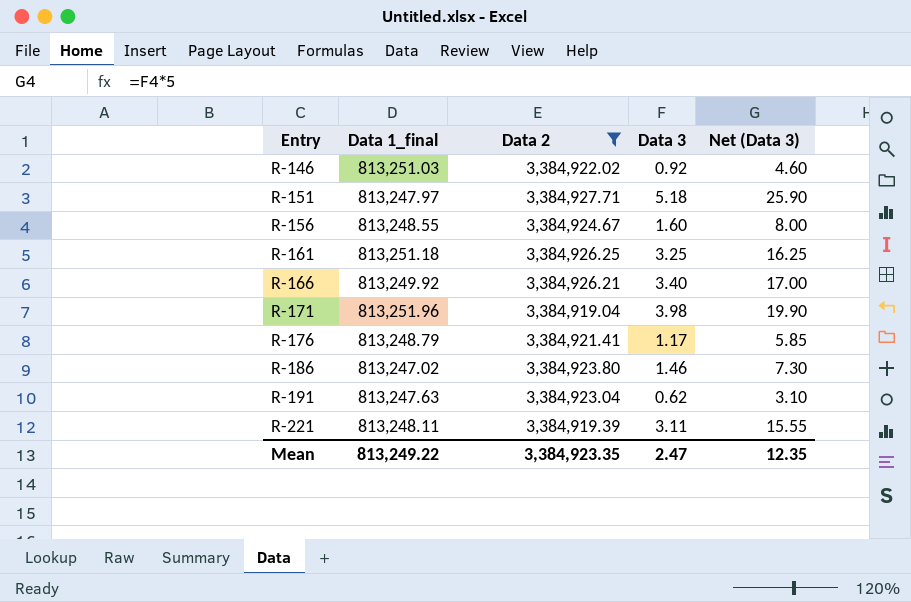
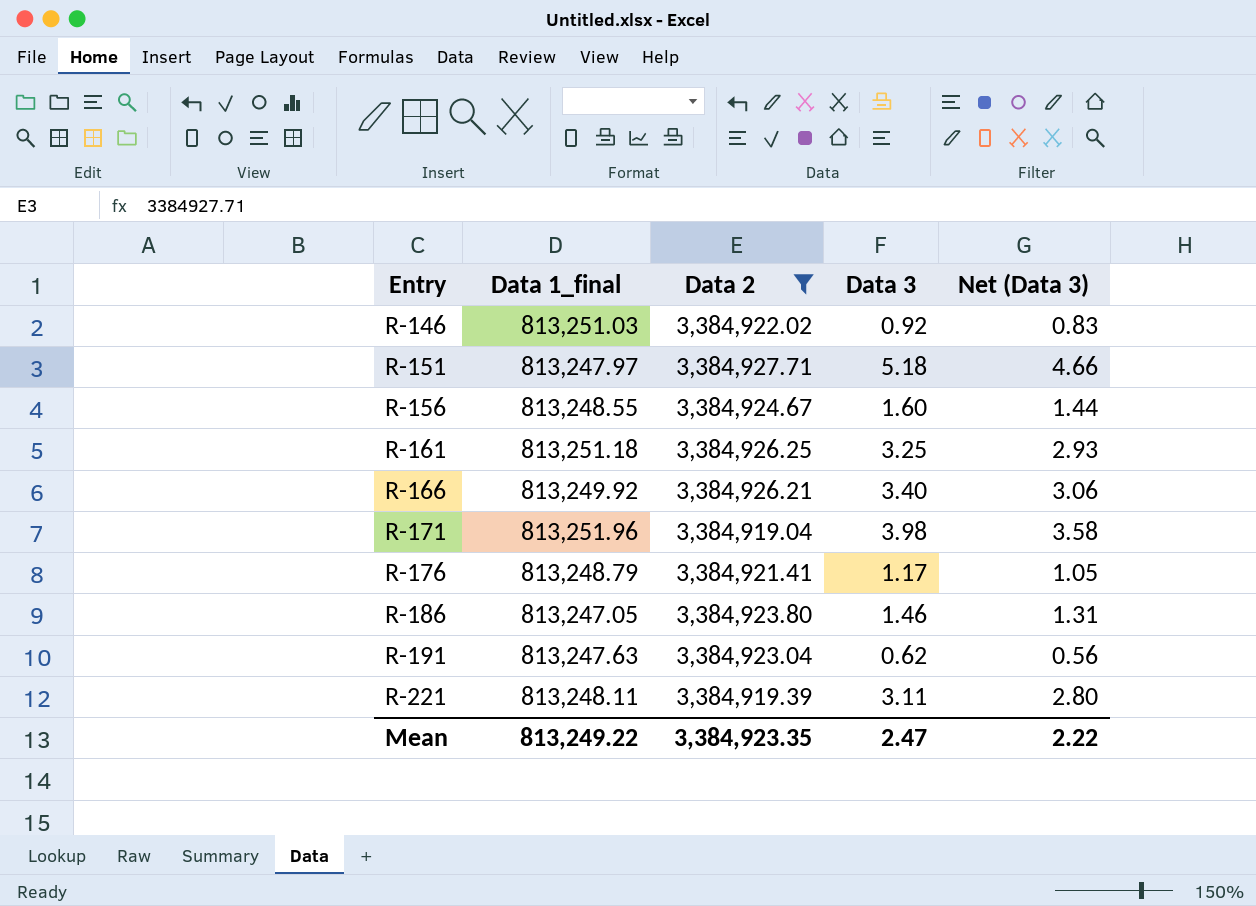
column Net (Data 3) | formula: [Data 3] * 5 -> [Data 3] * 0.9
R-186 | Data 1_final: 813,247.02 -> 813,247.05
Mean | Net (Data 3): 12.35 -> 2.22

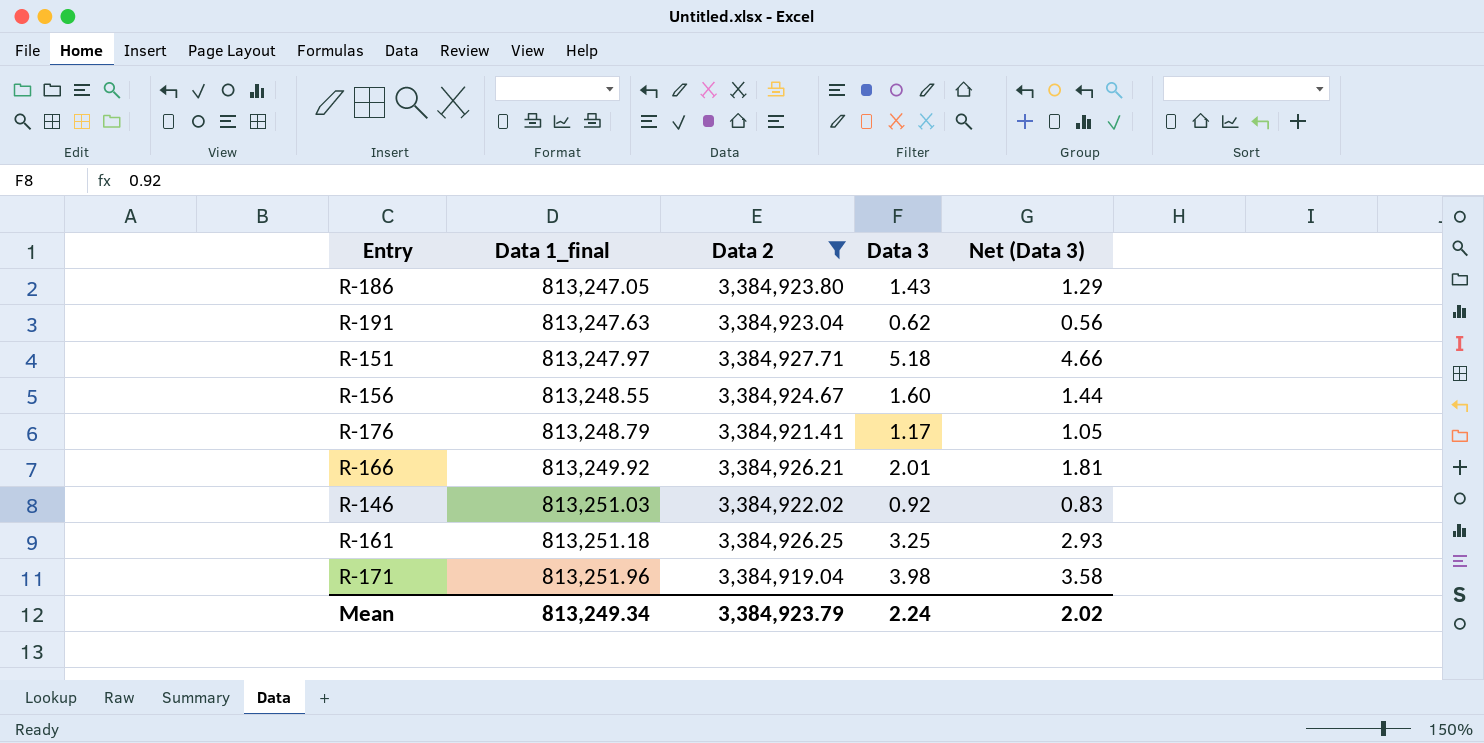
row order: Entry ascending -> Data 1_final ascending
row R-221: 813,248.11 | 3,384,919.39 | 3.11 | 2.80 -> none
R-186 | Data 3: 1.46 -> 1.43
R-186 | Net (Data 3): 1.31 -> 1.29
R-166 | Data 3: 3.40 -> 2.01
R-166 | Net (Data 3): 3.06 -> 1.81
Mean | Data 1_final: 813,249.22 -> 813,249.34
Mean | Data 2: 3,384,923.35 -> 3,384,923.79
Mean | Data 3: 2.47 -> 2.24
Mean | Net (Data 3): 2.22 -> 2.02

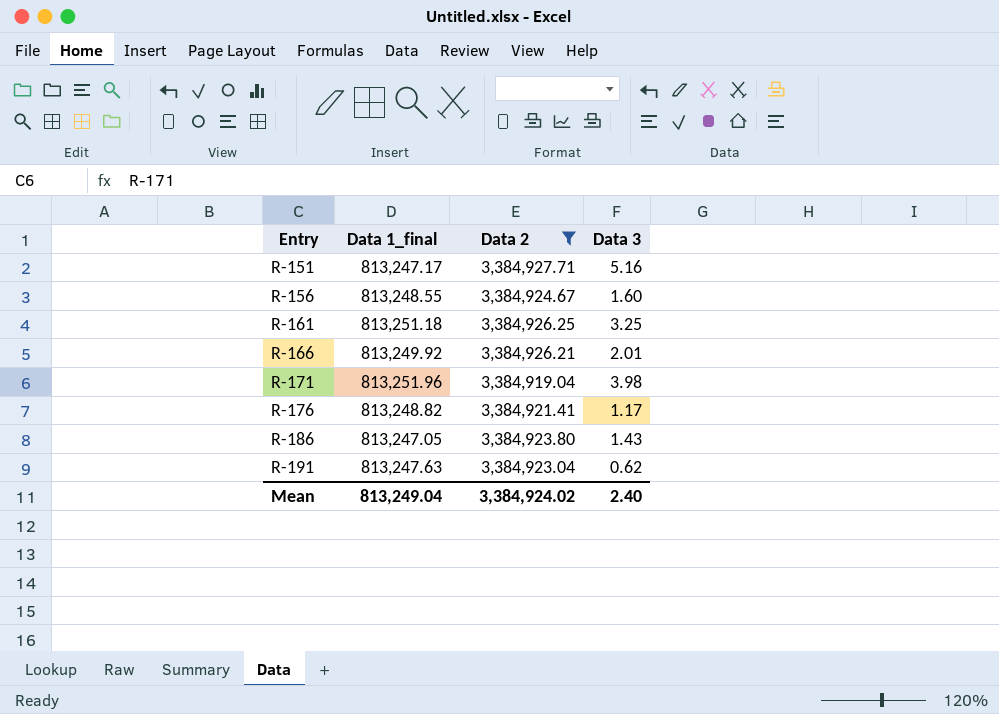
row order: Data 1_final ascending -> Entry ascending
column Net (Data 3) | formula: [Data 3] * 0.9 -> none
row R-146: 813,251.03 | 3,384,922.02 | 0.92 | 0.83 -> none
R-151 | Data 1_final: 813,247.97 -> 813,247.17
R-151 | Data 3: 5.18 -> 5.16
R-176 | Data 1_final: 813,248.79 -> 813,248.82
Mean | Data 1_final: 813,249.34 -> 813,249.04
Mean | Data 2: 3,384,923.79 -> 3,384,924.02
Mean | Data 3: 2.24 -> 2.40

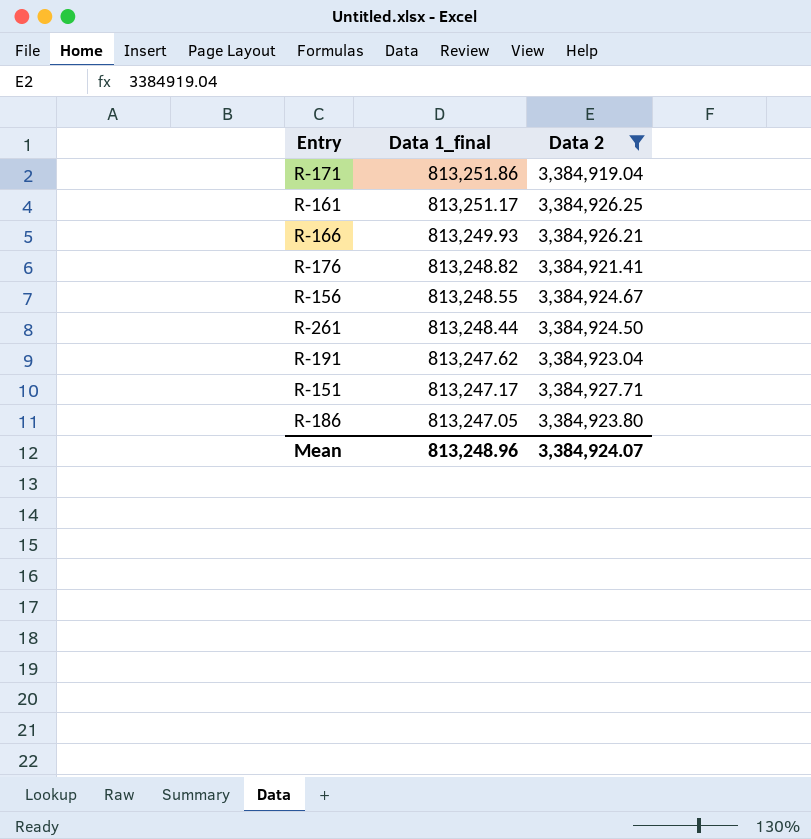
row order: Entry ascending -> Data 1_final descending
column Data 3 | position: 4 -> none
R-171 | Data 1_final: 813,251.96 -> 813,251.86
R-161 | Data 1_final: 813,251.18 -> 813,251.17
R-166 | Data 1_final: 813,249.92 -> 813,249.93
row R-261: none -> 813,248.44 | 3,384,924.50
R-191 | Data 1_final: 813,247.63 -> 813,247.62
Mean | Data 1_final: 813,249.04 -> 813,248.96
Mean | Data 2: 3,384,924.02 -> 3,384,924.07

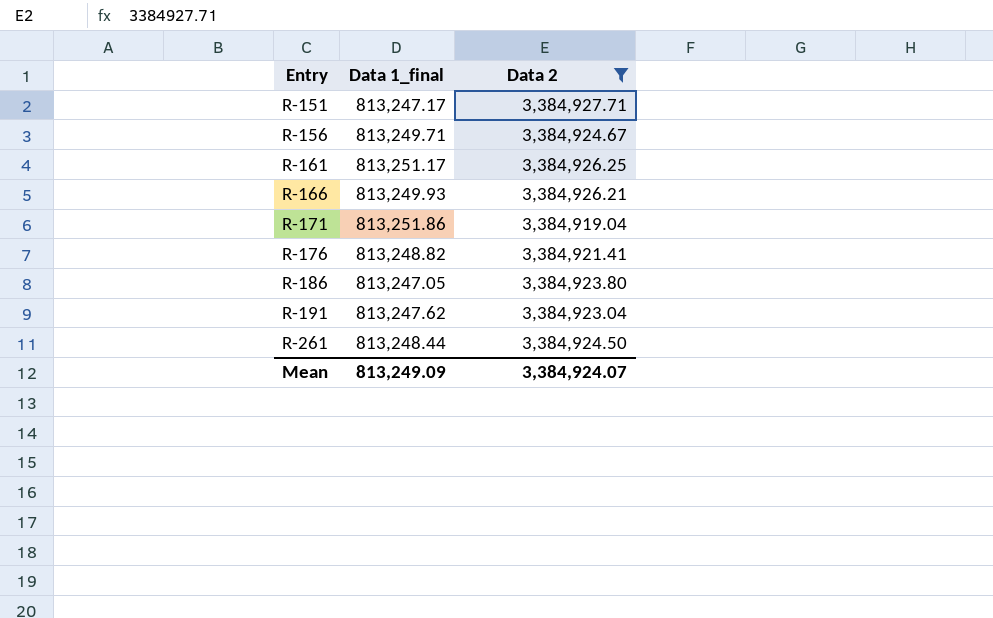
row order: Data 1_final descending -> Entry ascending
R-156 | Data 1_final: 813,248.55 -> 813,249.71
Mean | Data 1_final: 813,248.96 -> 813,249.09

